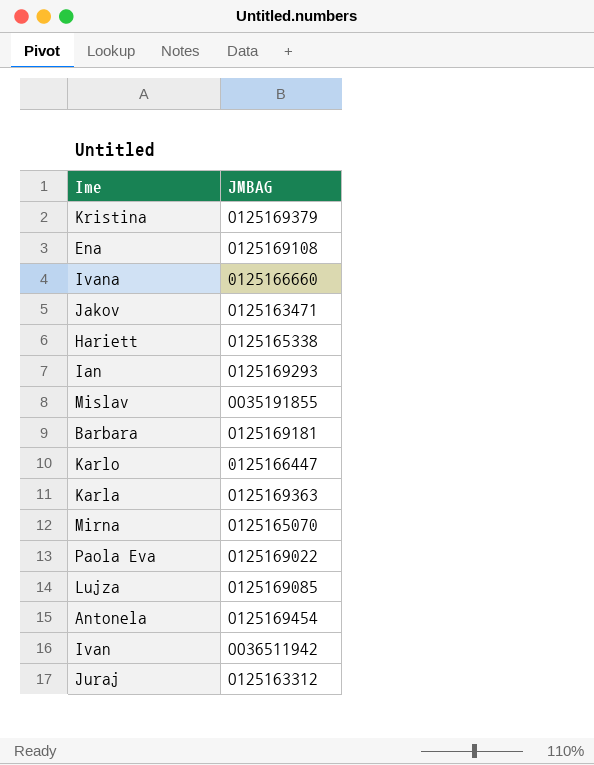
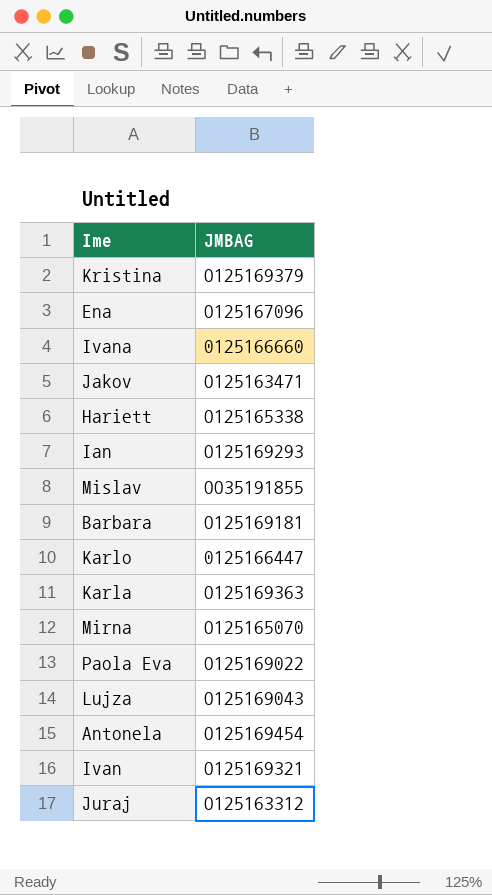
Ena | JMBAG: O125169108 -> O125167096
Lujza | JMBAG: O125169085 -> O125169043
Ivan | JMBAG: OO36511942 -> O125169321

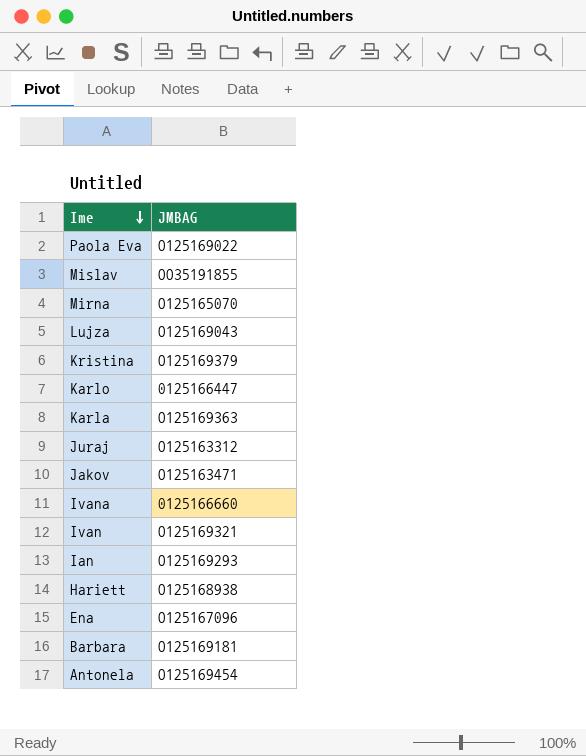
row order: none -> Ime descending
Hariett | JMBAG: O125165338 -> O125168938

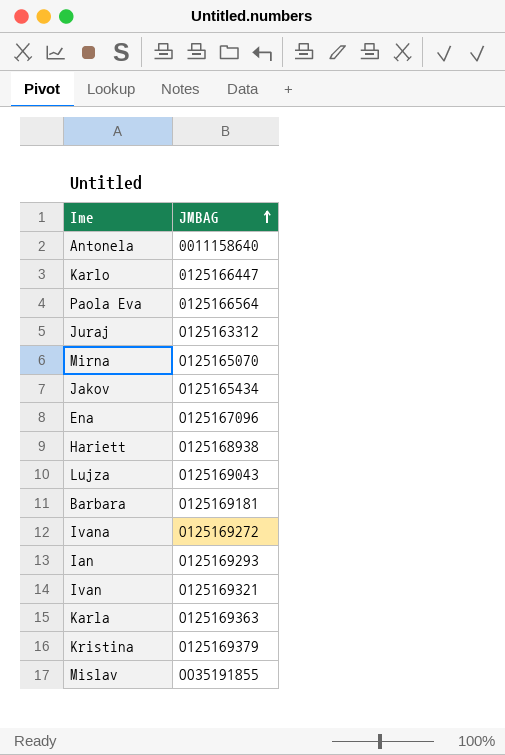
row order: Ime descending -> JMBAG ascending
Antonela | JMBAG: O125169454 -> 0011158640
Paola Eva | JMBAG: O125169022 -> 0125166564
Jakov | JMBAG: O125163471 -> O125165434
Ivana | JMBAG: 0125166660 -> O125169272

